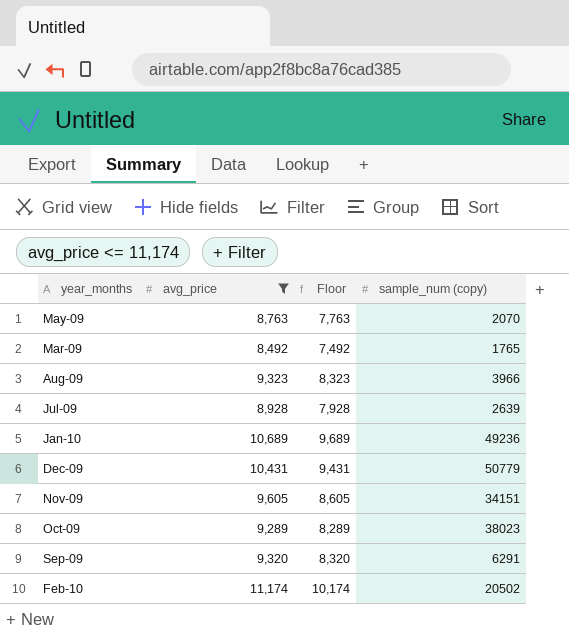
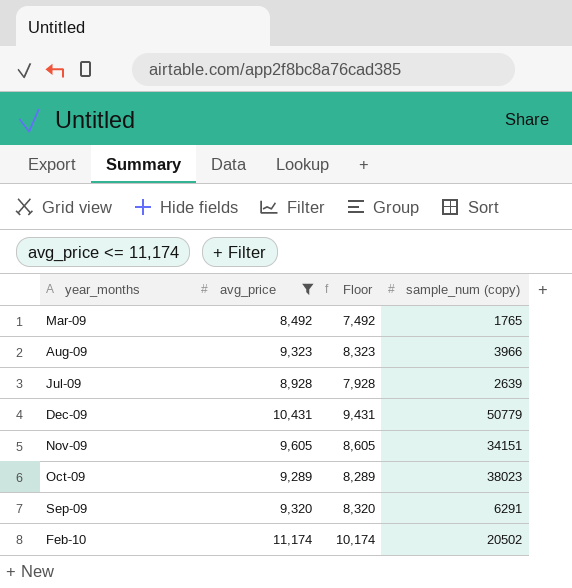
row May-09: 8,763 | 7,763 | 2070 -> none
row Jan-10: 10,689 | 9,689 | 49236 -> none

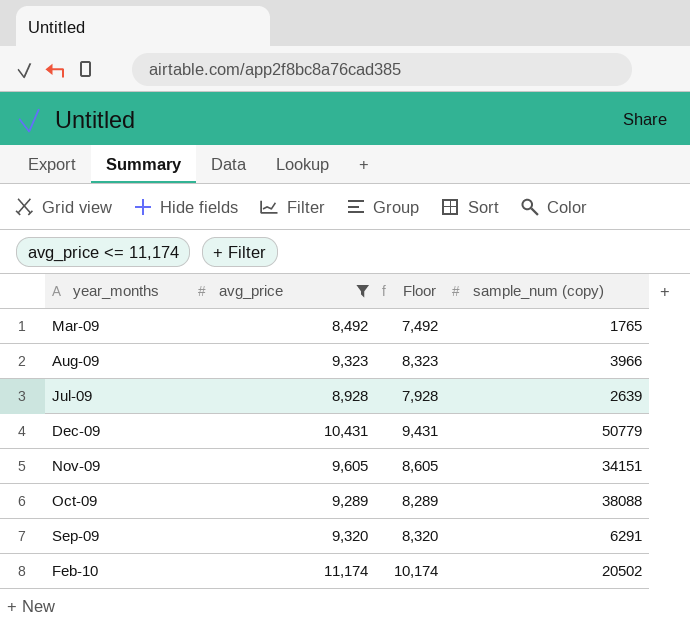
Oct-09 | sample_num (copy): 38023 -> 38088

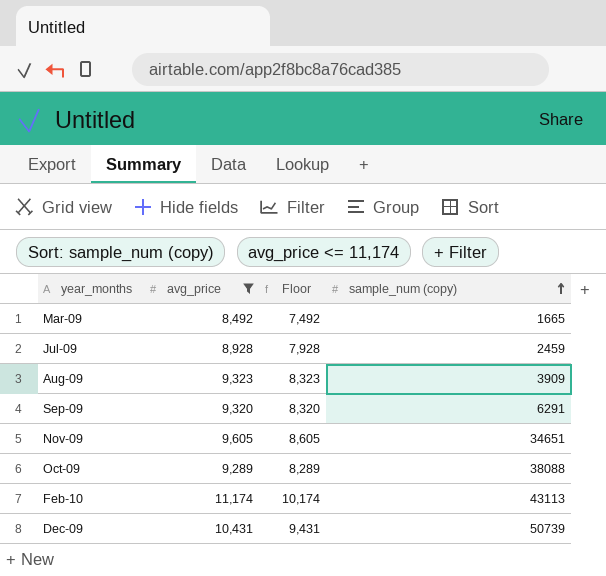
row order: none -> sample_num (copy) ascending
Mar-09 | sample_num (copy): 1765 -> 1665
Jul-09 | sample_num (copy): 2639 -> 2459
Aug-09 | sample_num (copy): 3966 -> 3909
Nov-09 | sample_num (copy): 34151 -> 34651
Feb-10 | sample_num (copy): 20502 -> 43113
Dec-09 | sample_num (copy): 50779 -> 50739

